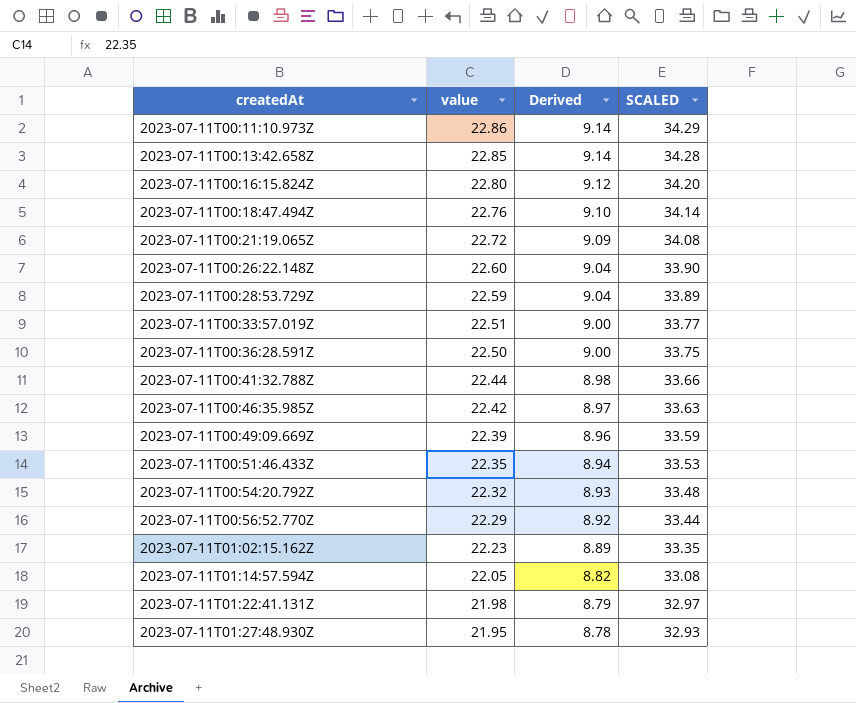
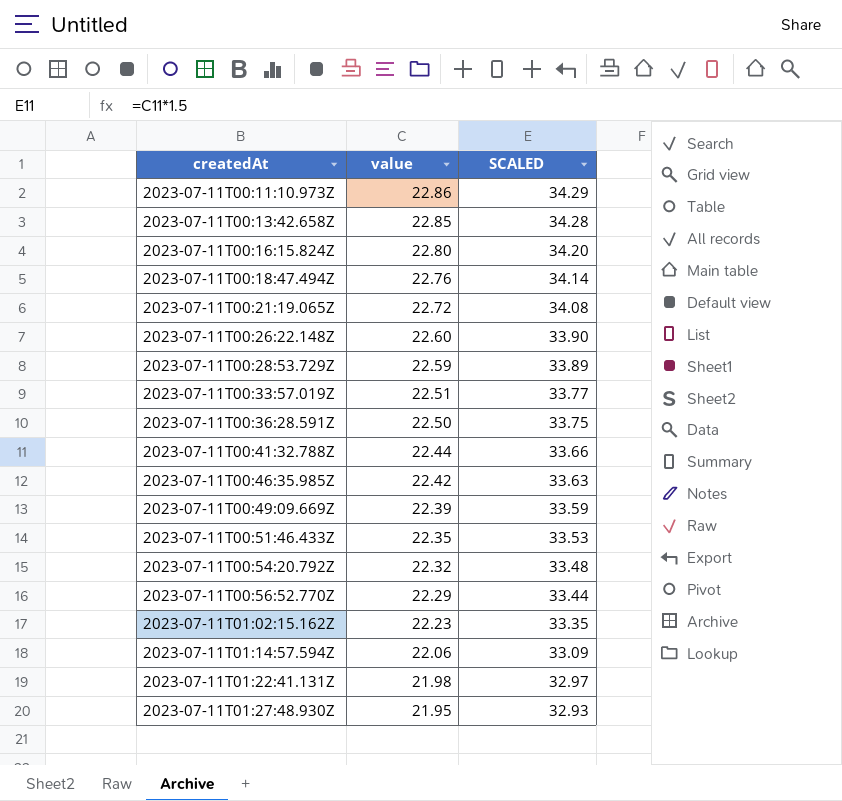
column Derived | formula: [value] * 0.4 -> none
2023-07-11T01:14:57.594Z | value: 22.05 -> 22.06
2023-07-11T01:14:57.594Z | SCALED: 33.08 -> 33.09

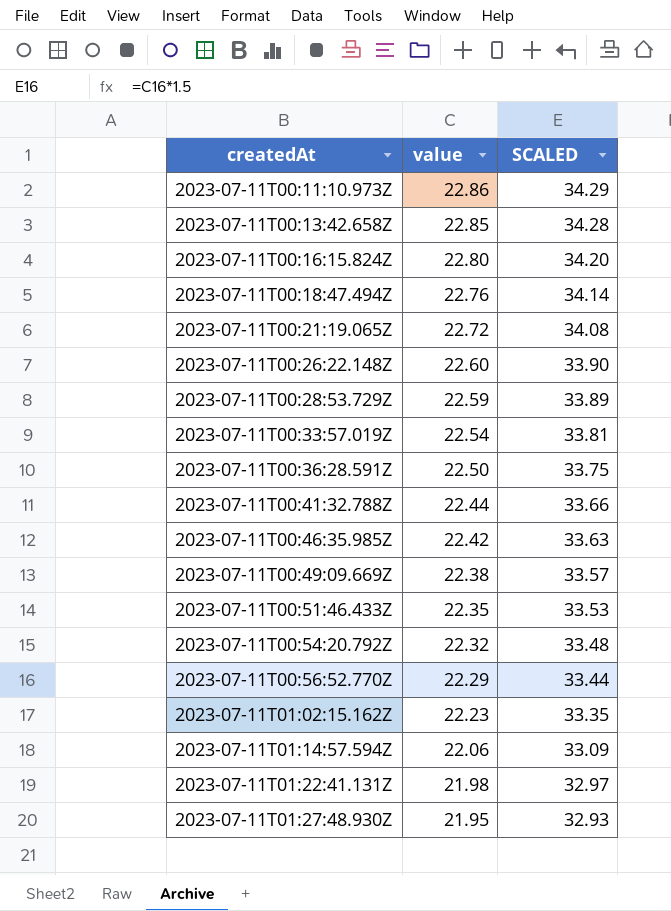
2023-07-11T00:33:57.019Z | value: 22.51 -> 22.54
2023-07-11T00:33:57.019Z | SCALED: 33.77 -> 33.81
2023-07-11T00:49:09.669Z | value: 22.39 -> 22.38
2023-07-11T00:49:09.669Z | SCALED: 33.59 -> 33.57

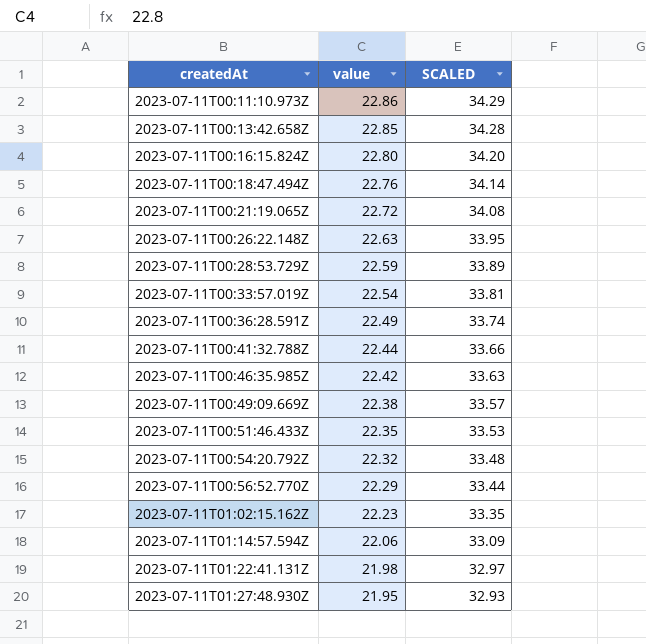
2023-07-11T00:26:22.148Z | value: 22.60 -> 22.63
2023-07-11T00:26:22.148Z | SCALED: 33.90 -> 33.95
2023-07-11T00:36:28.591Z | value: 22.50 -> 22.49
2023-07-11T00:36:28.591Z | SCALED: 33.75 -> 33.74

